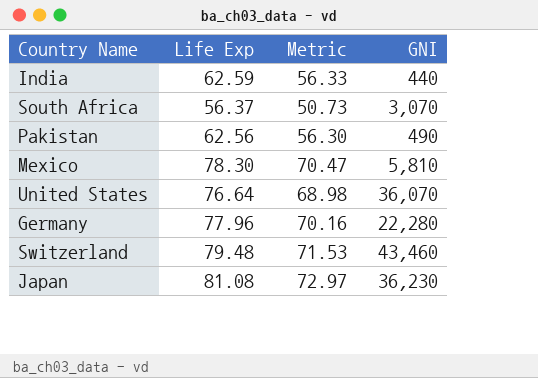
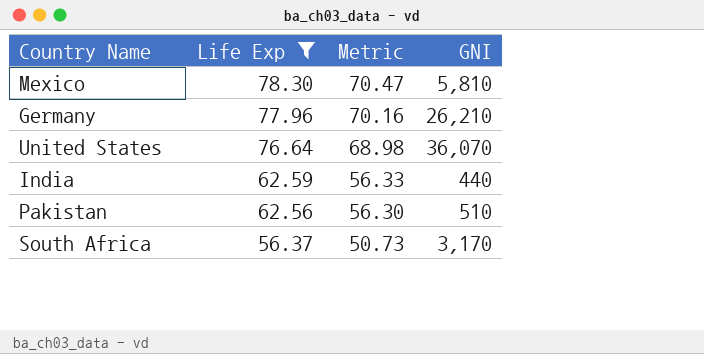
filter: none -> Life Exp <= 78.30
row order: none -> Life Exp descending
Germany | GNI: 22,280 -> 26,210
Pakistan | GNI: 490 -> 510
South Africa | GNI: 3,070 -> 3,170

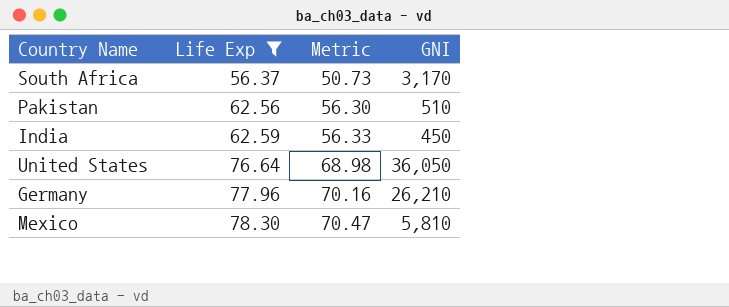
row order: Life Exp descending -> Life Exp ascending
India | GNI: 440 -> 450
United States | GNI: 36,070 -> 36,050

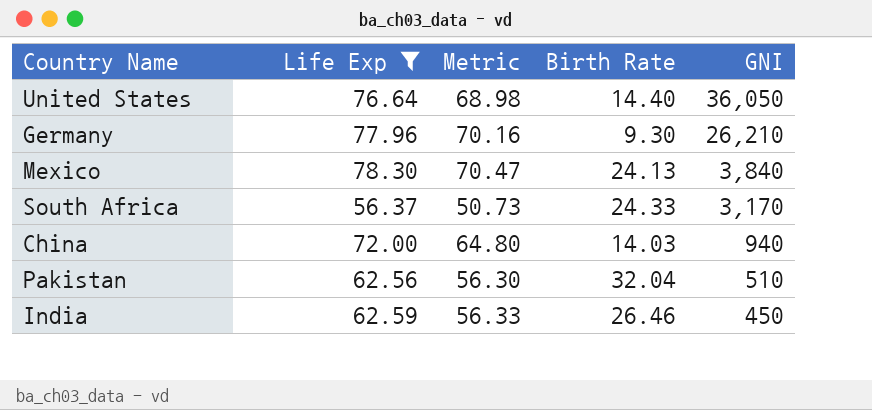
row order: Life Exp ascending -> GNI descending
column Birth Rate | position: none -> 4
Mexico | GNI: 5,810 -> 3,840
row China: none -> 72.00 | 64.80 | 14.03 | 940

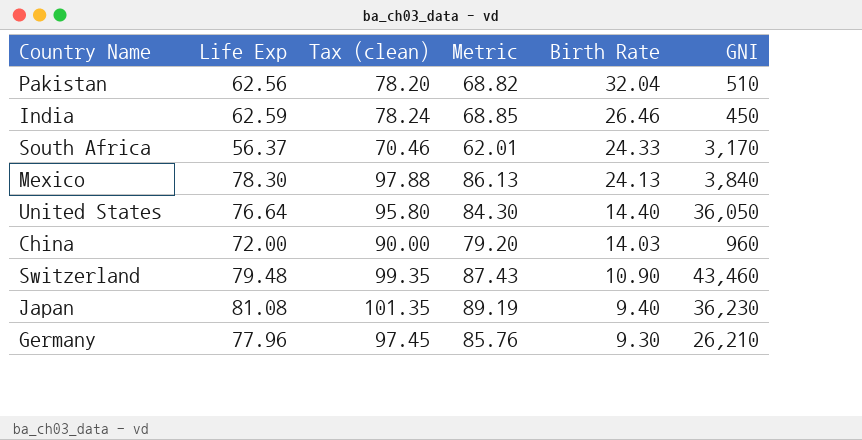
filter: Life Exp <= 78.30 -> none
row order: GNI descending -> Birth Rate descending
column Tax (clean) | formula: none -> [Life Exp] * 1.25
column Metric | formula: [Life Exp] * 0.9 -> [Life Exp] * 1.1
China | GNI: 940 -> 960

